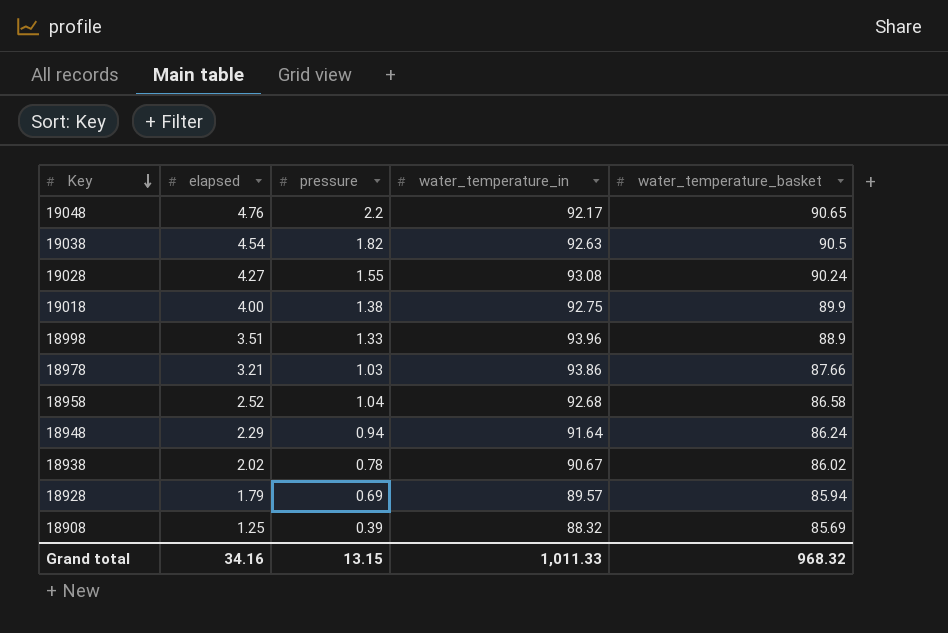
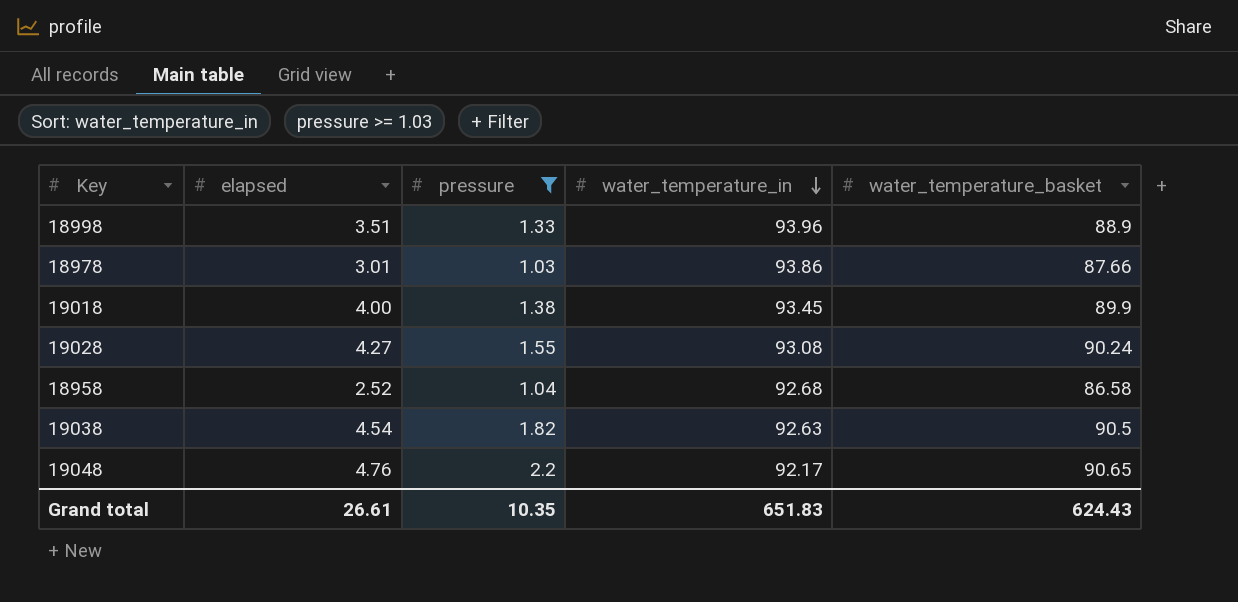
filter: none -> pressure >= 1.03
row order: Key descending -> water_temperature_in descending
18978 | elapsed: 3.21 -> 3.01
19018 | water_temperature_in: 92.75 -> 93.45
Grand total | elapsed: 34.16 -> 26.61
Grand total | pressure: 13.15 -> 10.35
Grand total | water_temperature_in: 1,011.33 -> 651.83
Grand total | water_temperature_basket: 968.32 -> 624.43

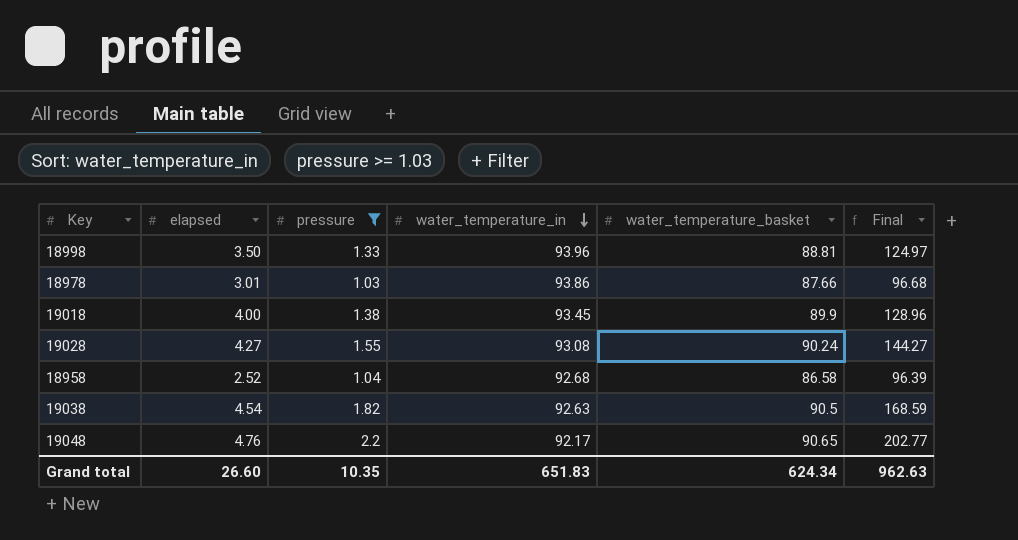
column Final | formula: none -> [pressure] * [water_temperature_in]
18998 | elapsed: 3.51 -> 3.50
18998 | water_temperature_basket: 88.9 -> 88.81
Grand total | elapsed: 26.61 -> 26.60
Grand total | water_temperature_basket: 624.43 -> 624.34

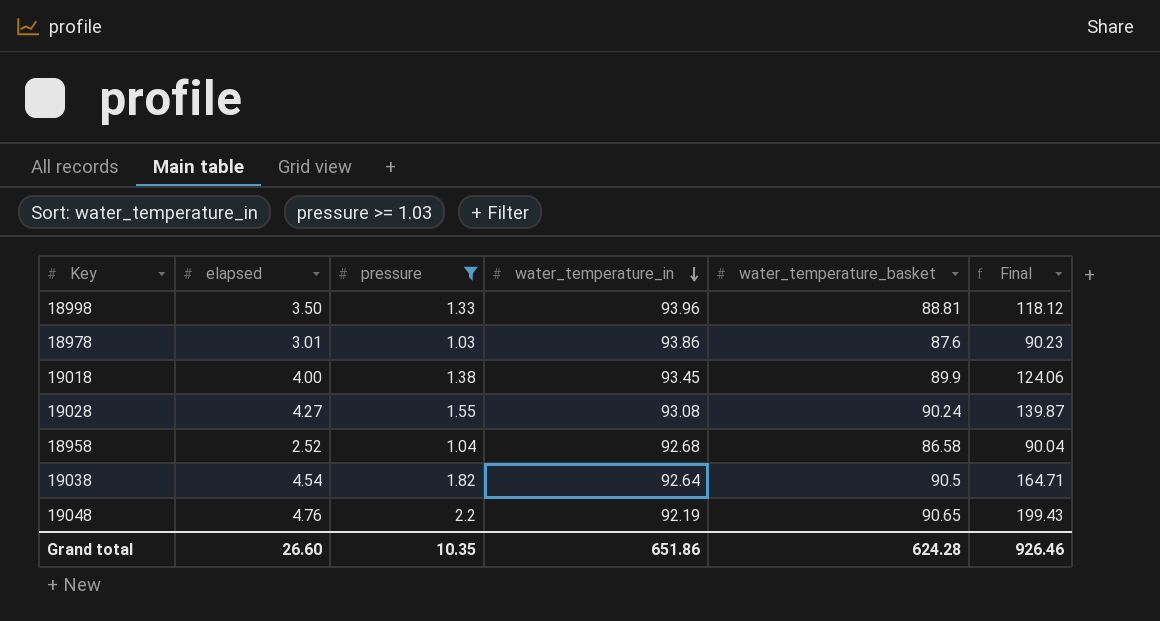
column Final | formula: [pressure] * [water_temperature_in] -> [pressure] * [water_temperature_basket]
18978 | water_temperature_basket: 87.66 -> 87.6
19038 | water_temperature_in: 92.63 -> 92.64
19048 | water_temperature_in: 92.17 -> 92.19
Grand total | water_temperature_in: 651.83 -> 651.86
Grand total | water_temperature_basket: 624.34 -> 624.28
Grand total | Final: 962.63 -> 926.46

